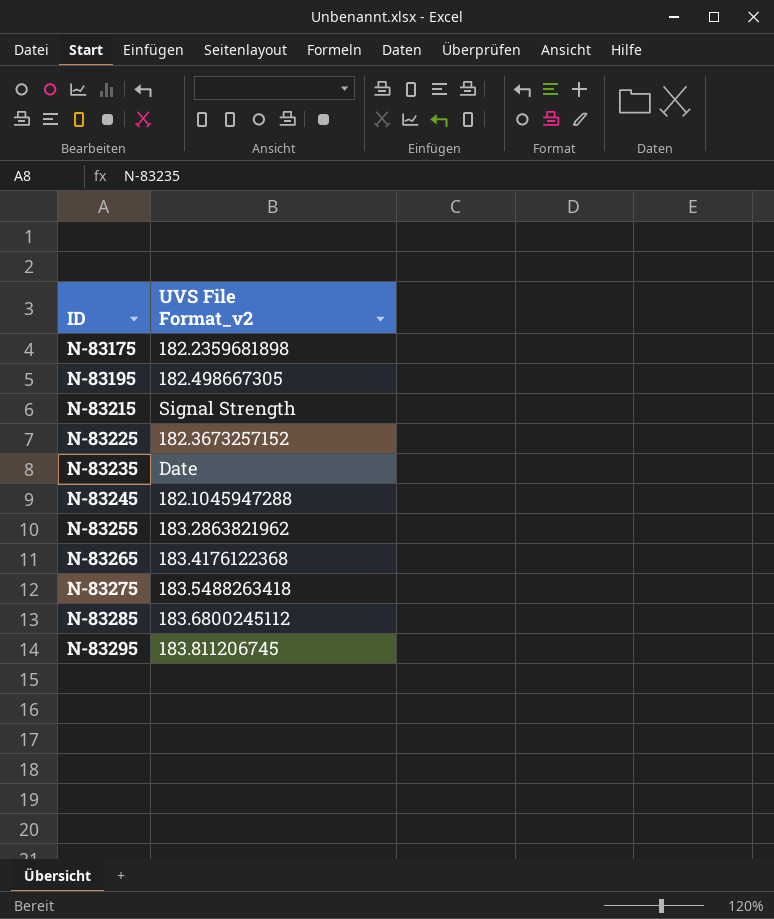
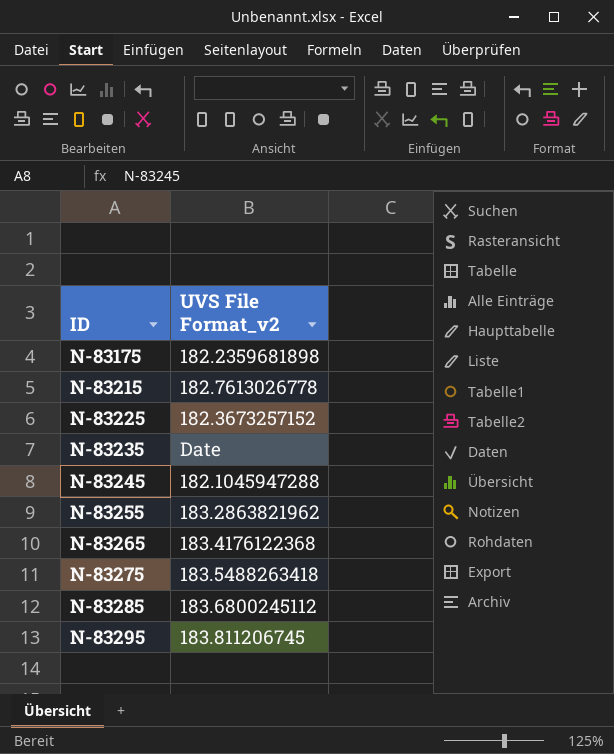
row N-83195: 182.498667305 -> none
N-83215 | UVS File Format_v2: Signal Strength -> 182.7613026778

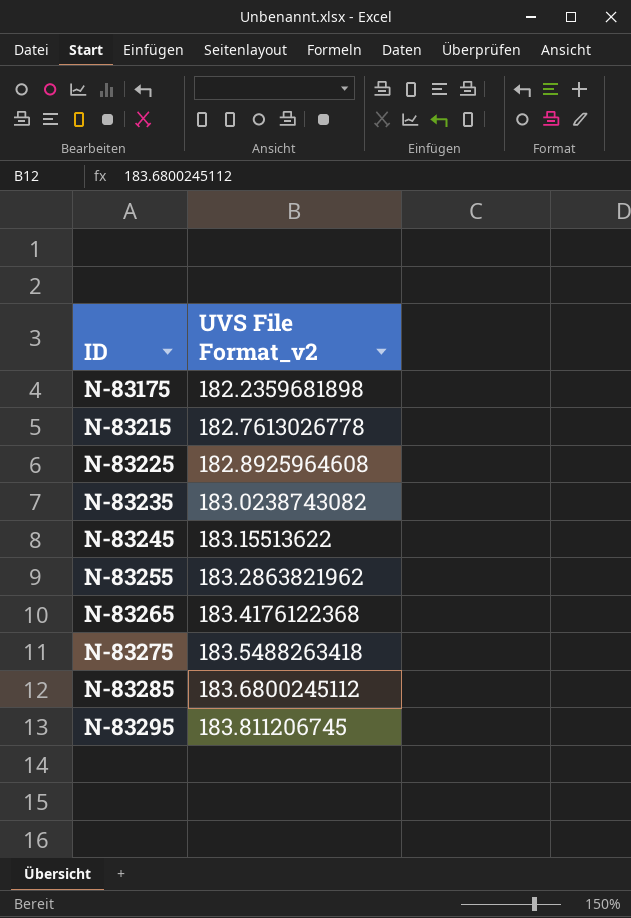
N-83225 | UVS File Format_v2: 182.3673257152 -> 182.8925964608
N-83235 | UVS File Format_v2: Date -> 183.0238743082
N-83245 | UVS File Format_v2: 182.1045947288 -> 183.15513622

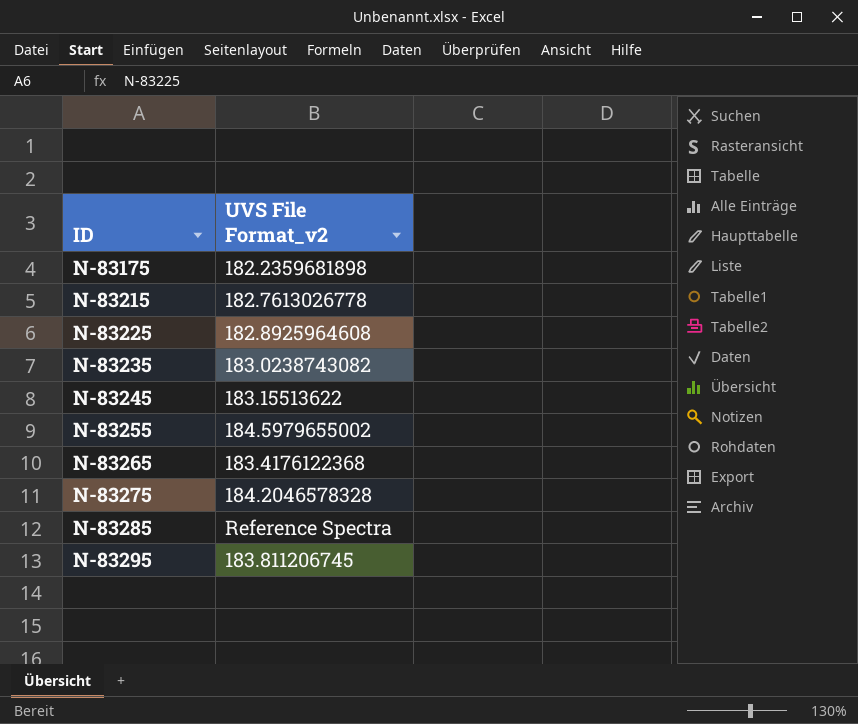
N-83255 | UVS File Format_v2: 183.2863821962 -> 184.5979655002
N-83275 | UVS File Format_v2: 183.5488263418 -> 184.2046578328
N-83285 | UVS File Format_v2: 183.6800245112 -> Reference Spectra

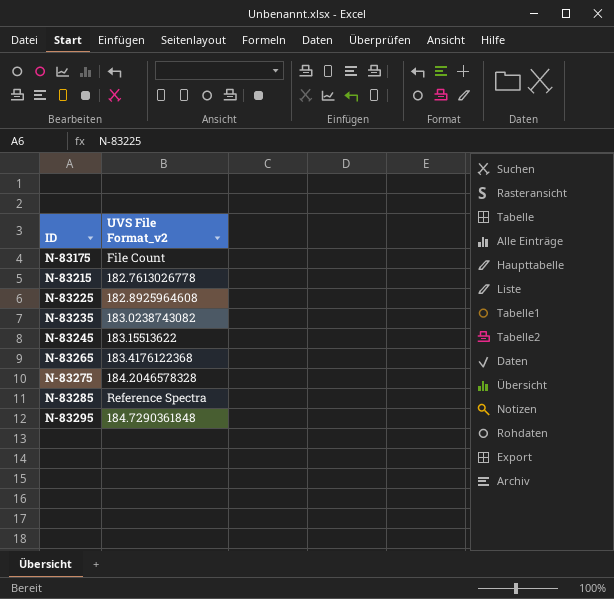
row N-83255: 184.5979655002 -> none
N-83175 | UVS File Format_v2: 182.2359681898 -> File Count
N-83295 | UVS File Format_v2: 183.811206745 -> 184.7290361848

